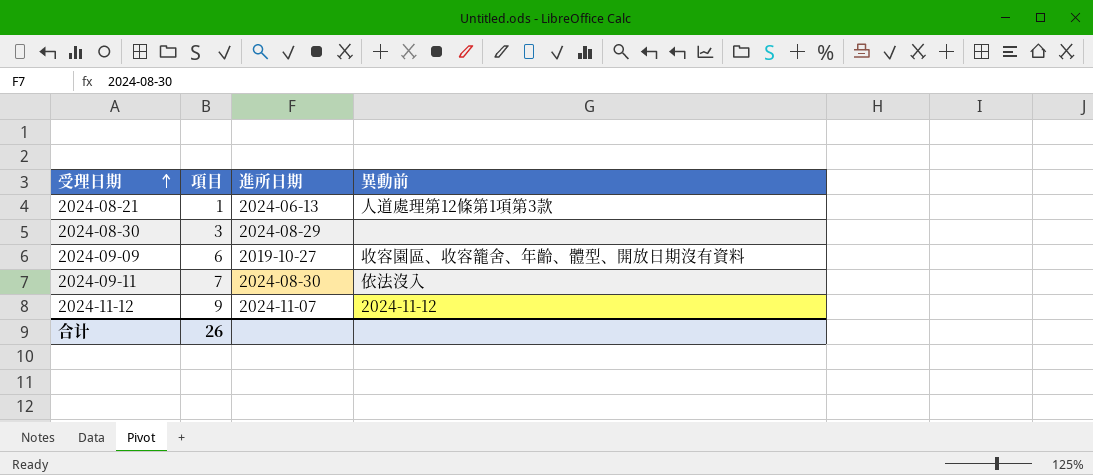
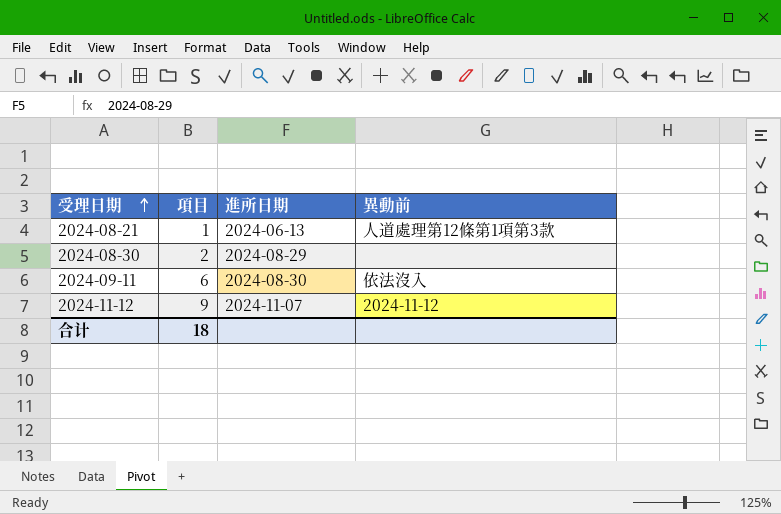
row 2024-09-09: 6 | 2019-10-27 | 收容園區、收容籠舍、年齡、體型、開放日期沒有資料 -> none
2024-08-30 | 項目: 3 -> 2
2024-09-11 | 項目: 7 -> 6
合计 | 項目: 26 -> 18

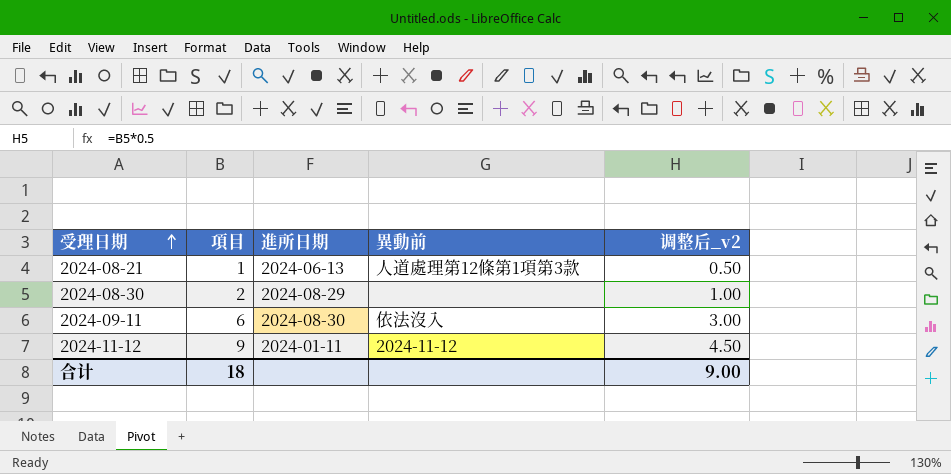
column 调整后_v2 | formula: none -> [項目] * 0.5
2024-11-12 | 進所日期: 2024-11-07 -> 2024-01-11

